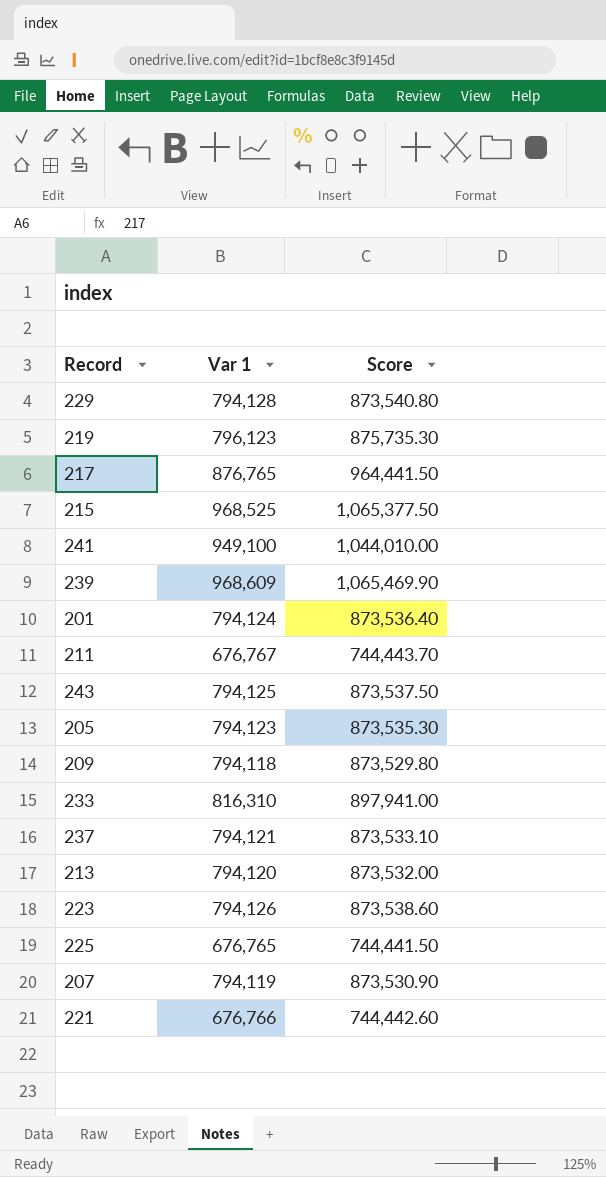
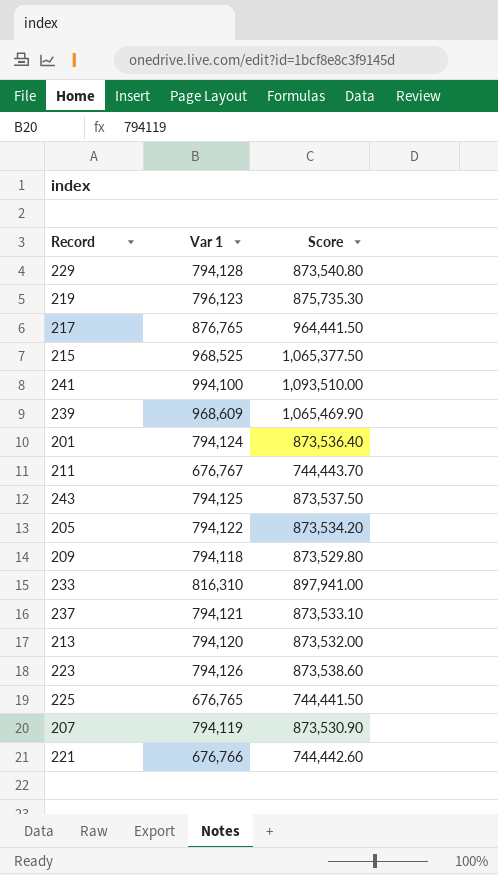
241 | Var 1: 949,100 -> 994,100
241 | Score: 1,044,010.00 -> 1,093,510.00
205 | Var 1: 794,123 -> 794,122
205 | Score: 873,535.30 -> 873,534.20

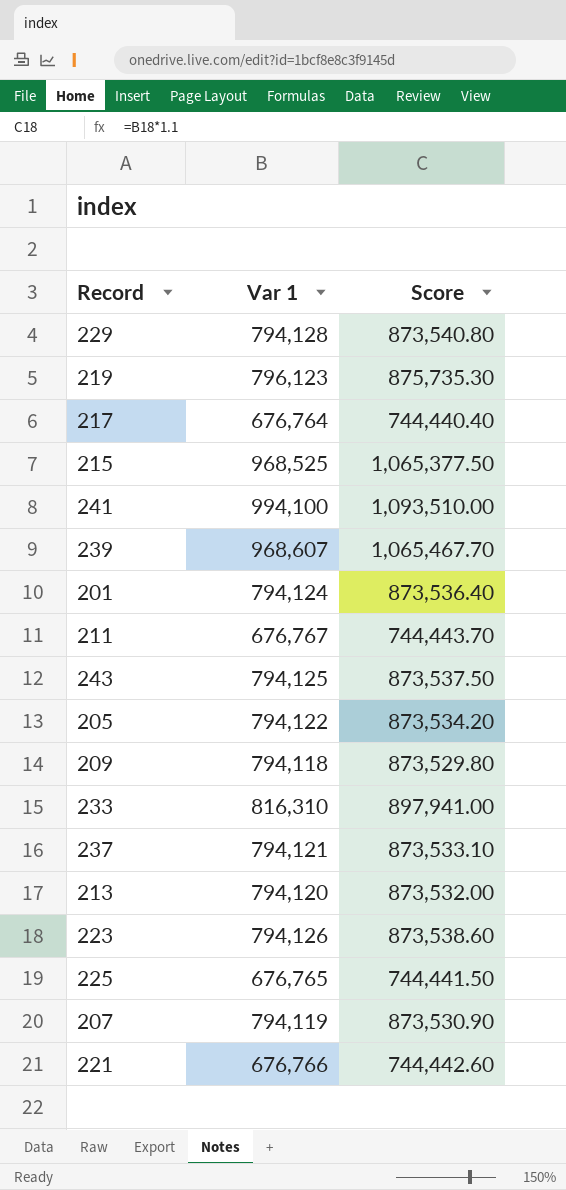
217 | Var 1: 876,765 -> 676,764
217 | Score: 964,441.50 -> 744,440.40
239 | Var 1: 968,609 -> 968,607
239 | Score: 1,065,469.90 -> 1,065,467.70

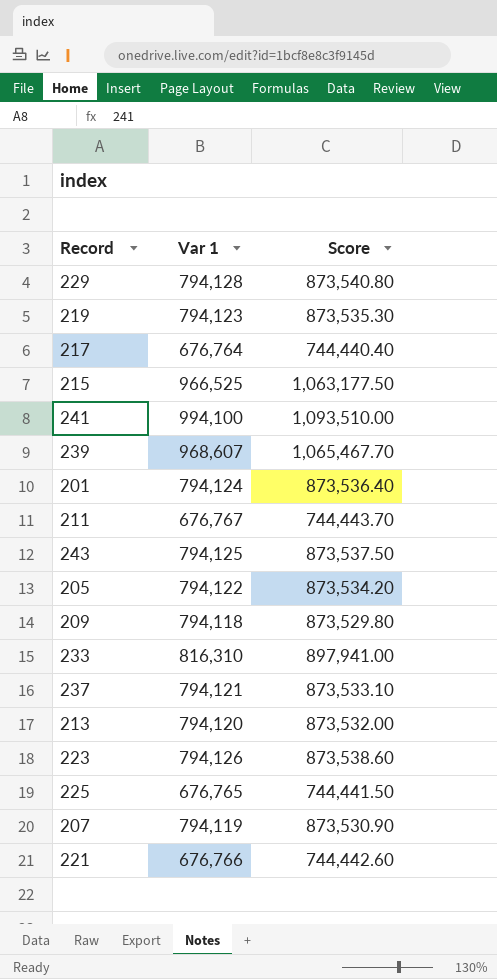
219 | Var 1: 796,123 -> 794,123
219 | Score: 875,735.30 -> 873,535.30
215 | Var 1: 968,525 -> 966,525
215 | Score: 1,065,377.50 -> 1,063,177.50

